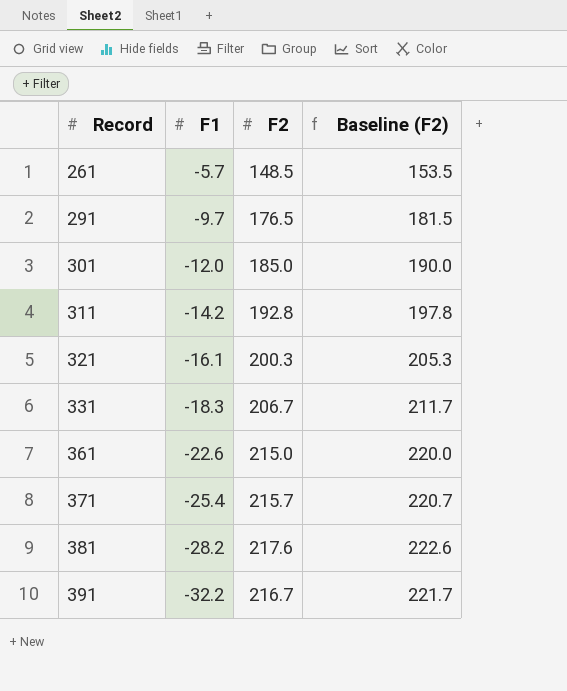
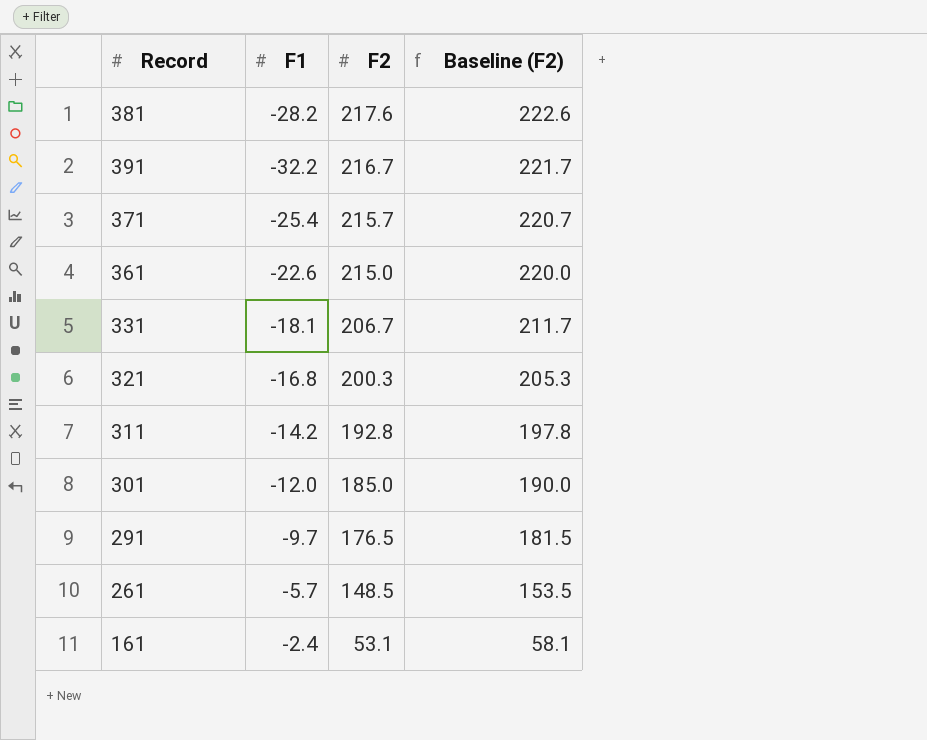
row order: Record ascending -> F2 descending
331 | F1: -18.3 -> -18.1
321 | F1: -16.1 -> -16.8
row 161: none -> -2.4 | 53.1 | 58.1

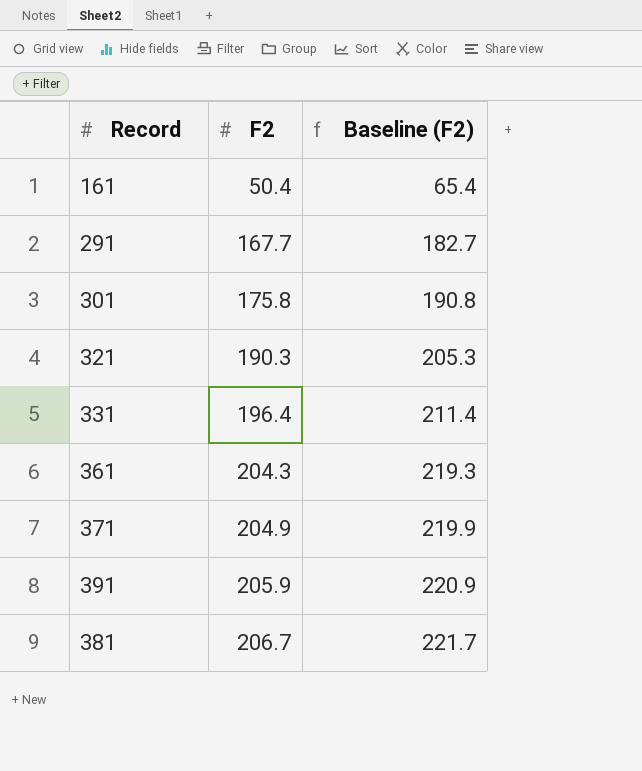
row order: F2 descending -> F2 ascending
column F1 | position: 2 -> none
column Baseline (F2) | formula: [F2] + 5 -> [F2] + 15
row 311: -14.2 | 192.8 | 197.8 -> none
row 261: -5.7 | 148.5 | 153.5 -> none
161 | F2: 53.1 -> 50.4
291 | F2: 176.5 -> 167.7
301 | F2: 185.0 -> 175.8
321 | F2: 200.3 -> 190.3
331 | F2: 206.7 -> 196.4
361 | F2: 215.0 -> 204.3
371 | F2: 215.7 -> 204.9
391 | F2: 216.7 -> 205.9
381 | F2: 217.6 -> 206.7

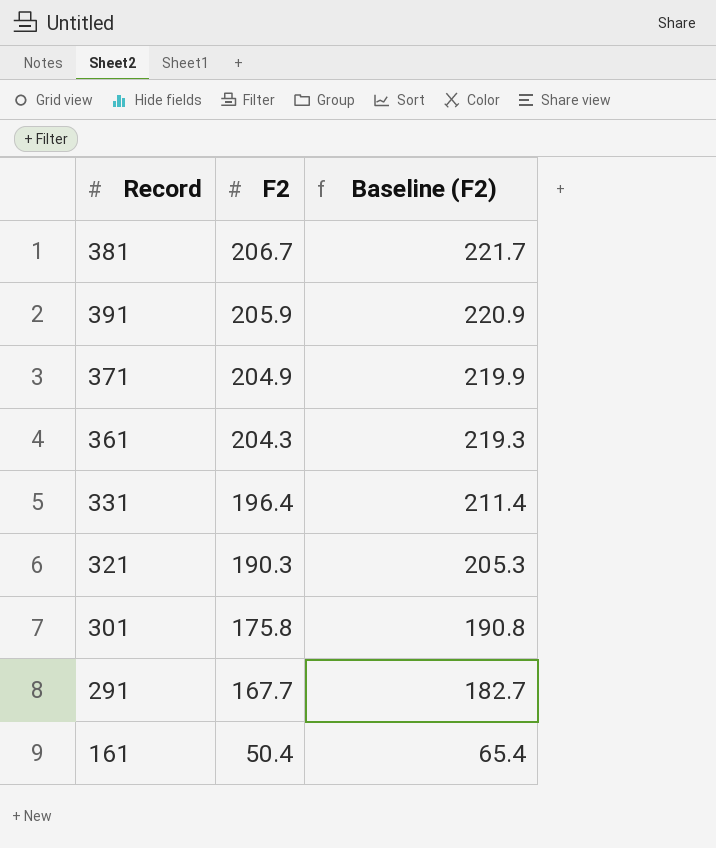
row order: F2 ascending -> F2 descending

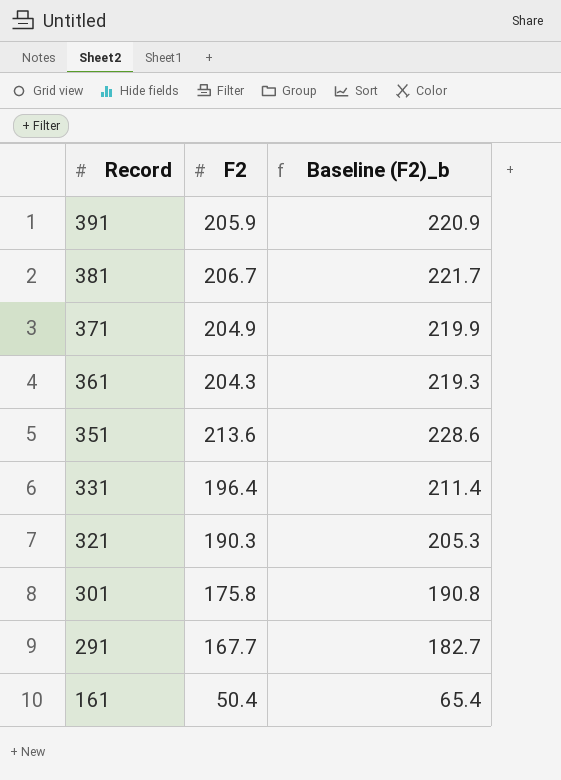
row order: F2 descending -> Record descending
column name: Baseline (F2) -> Baseline (F2)_b
row 351: none -> 213.6 | 228.6

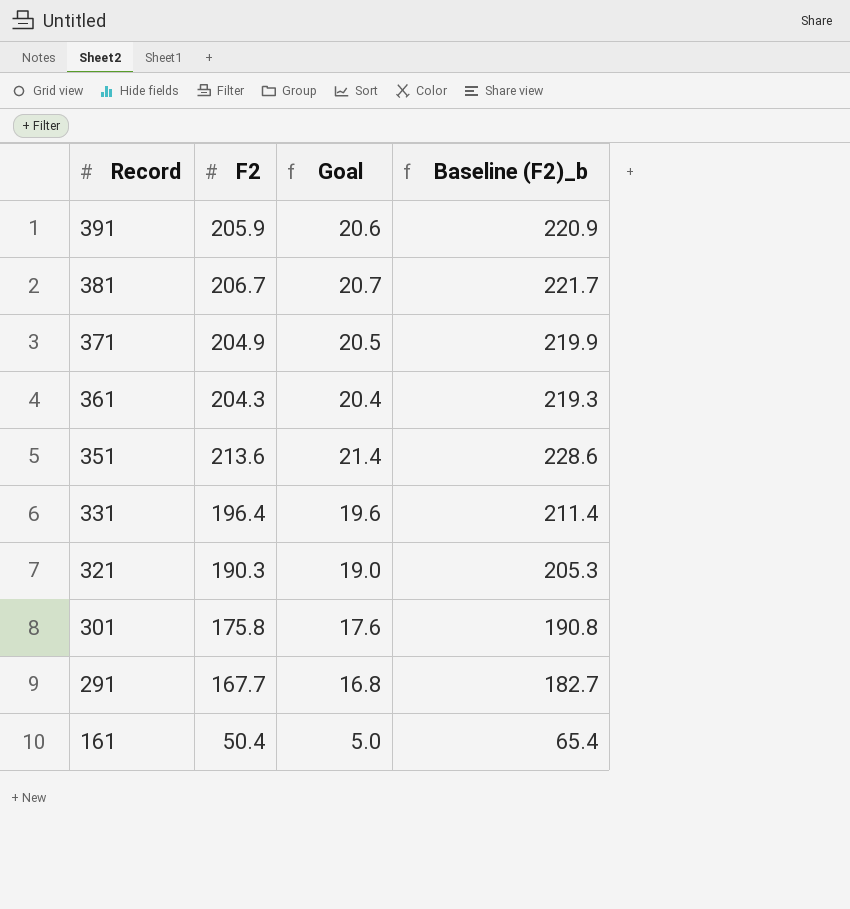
column Goal | formula: none -> [F2] * 0.1

